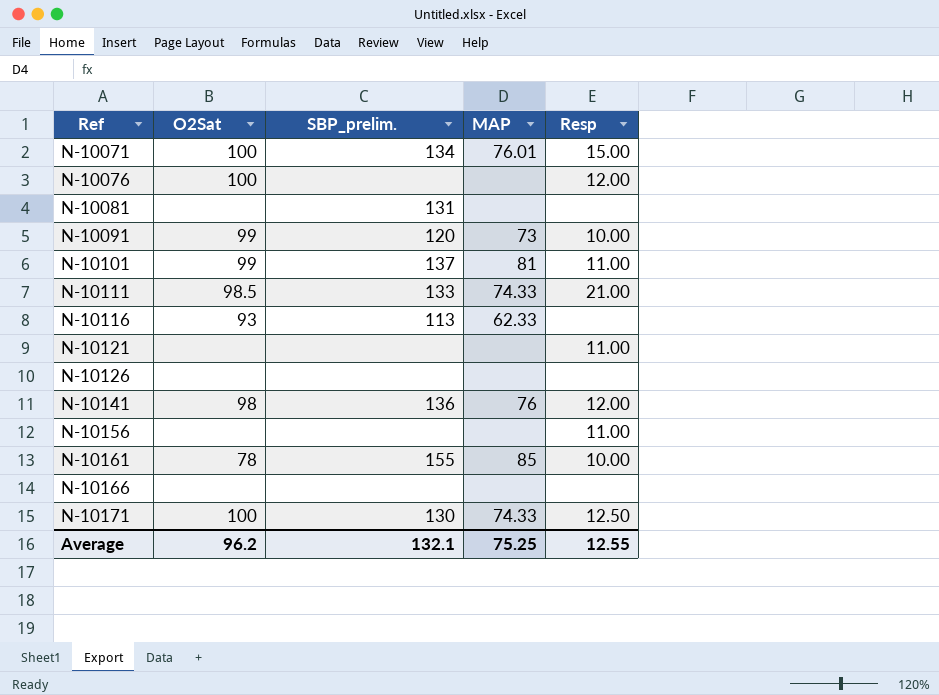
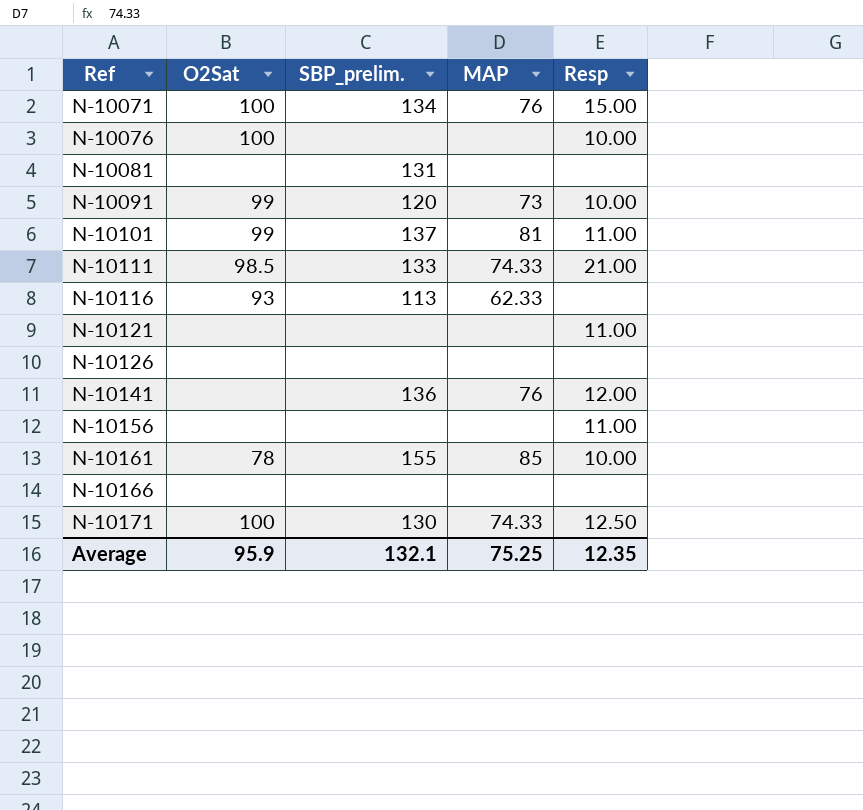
N-10071 | MAP: 76.01 -> 76
N-10076 | Resp: 12.00 -> 10.00
N-10141 | O2Sat: 98 -> none
Average | O2Sat: 96.2 -> 95.9
Average | Resp: 12.55 -> 12.35

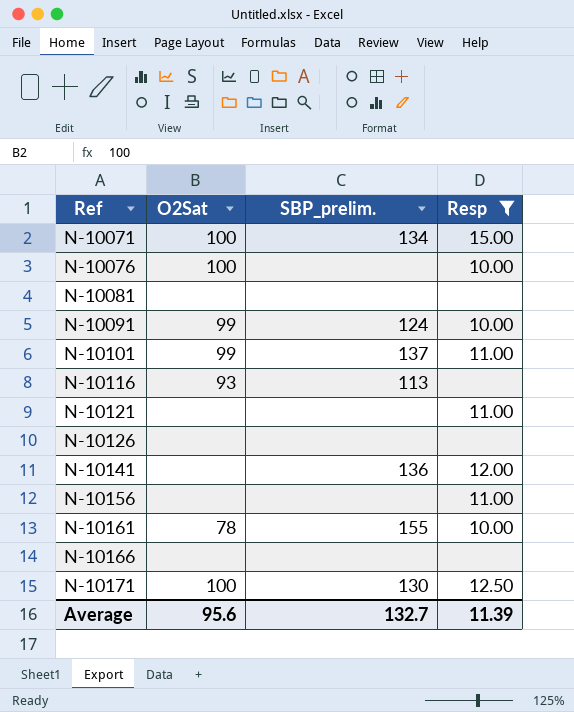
filter: none -> Resp != 21.00
column MAP | position: 4 -> none
N-10081 | SBP_prelim.: 131 -> none
N-10091 | SBP_prelim.: 120 -> 124
Average | O2Sat: 95.9 -> 95.6
Average | SBP_prelim.: 132.1 -> 132.7
Average | Resp: 12.35 -> 11.39

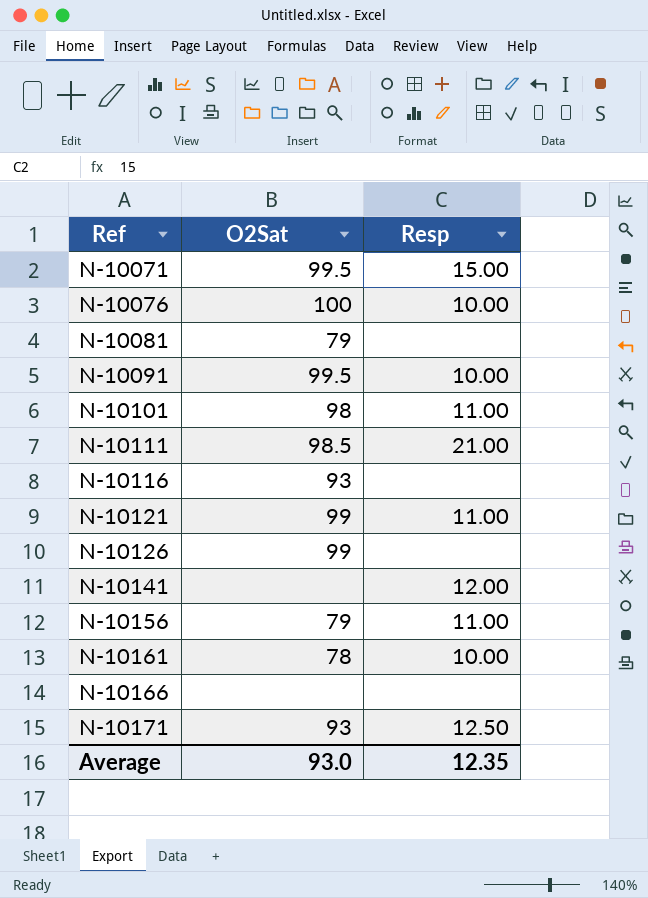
filter: Resp != 21.00 -> none
column SBP_prelim. | position: 3 -> none
N-10071 | O2Sat: 100 -> 99.5
N-10081 | O2Sat: none -> 79
N-10091 | O2Sat: 99 -> 99.5
N-10101 | O2Sat: 99 -> 98
N-10121 | O2Sat: none -> 99
N-10126 | O2Sat: none -> 99
N-10156 | O2Sat: none -> 79
N-10171 | O2Sat: 100 -> 93
Average | O2Sat: 95.6 -> 93.0
Average | Resp: 11.39 -> 12.35

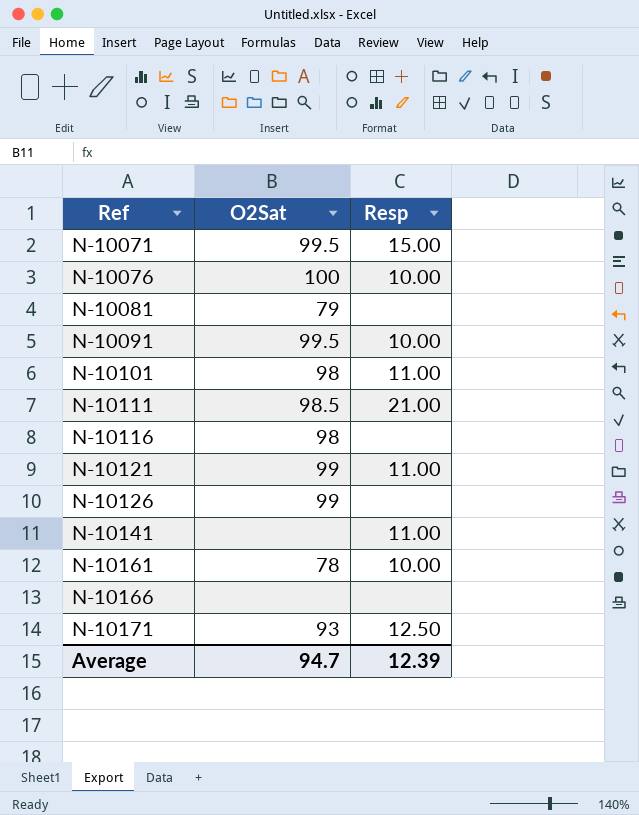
row N-10156: 79 | 11.00 -> none
N-10116 | O2Sat: 93 -> 98
N-10141 | Resp: 12.00 -> 11.00
Average | O2Sat: 93.0 -> 94.7
Average | Resp: 12.35 -> 12.39

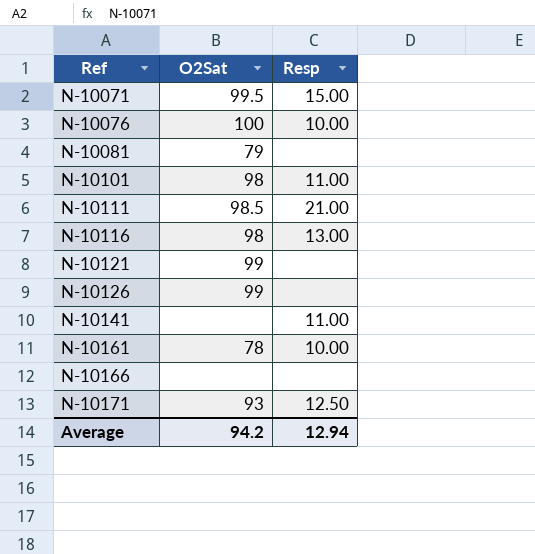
row N-10091: 99.5 | 10.00 -> none
N-10116 | Resp: none -> 13.00
N-10121 | Resp: 11.00 -> none
Average | O2Sat: 94.7 -> 94.2
Average | Resp: 12.39 -> 12.94

